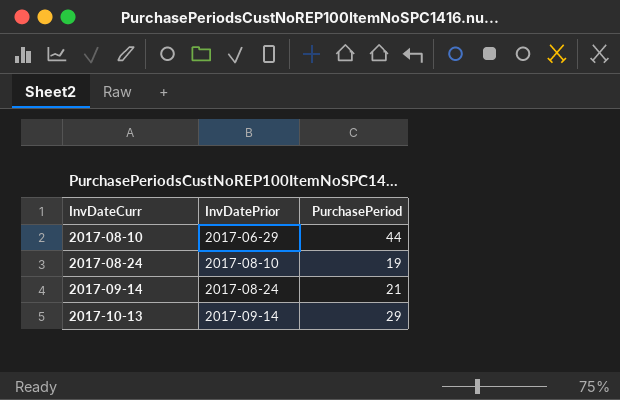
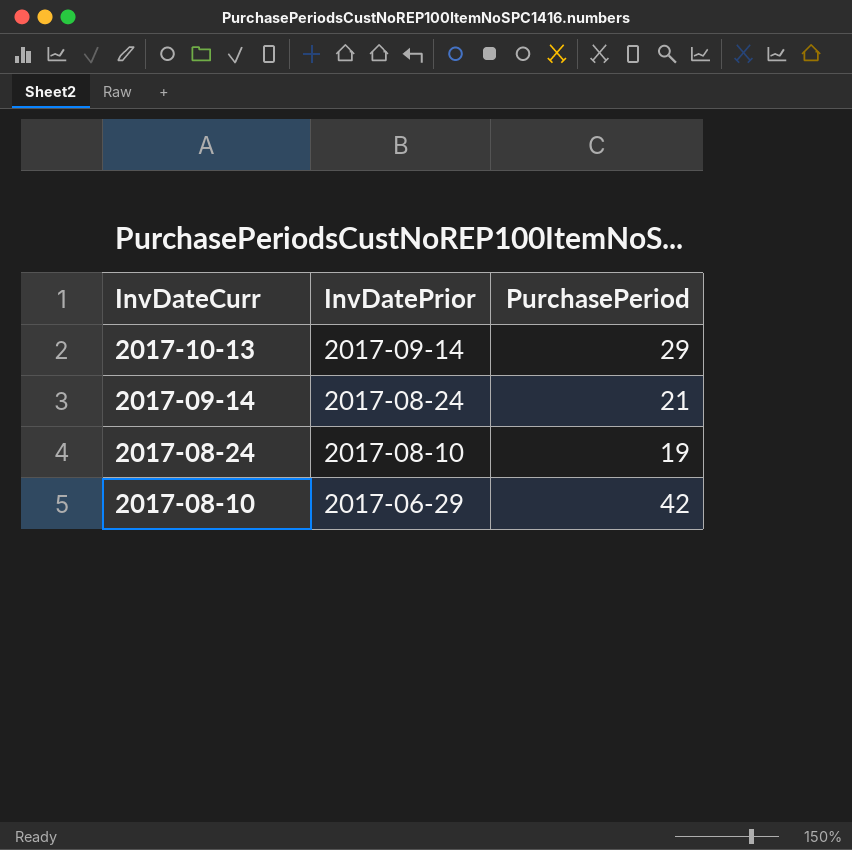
row order: InvDateCurr ascending -> InvDateCurr descending
2017-08-10 | PurchasePeriod: 44 -> 42

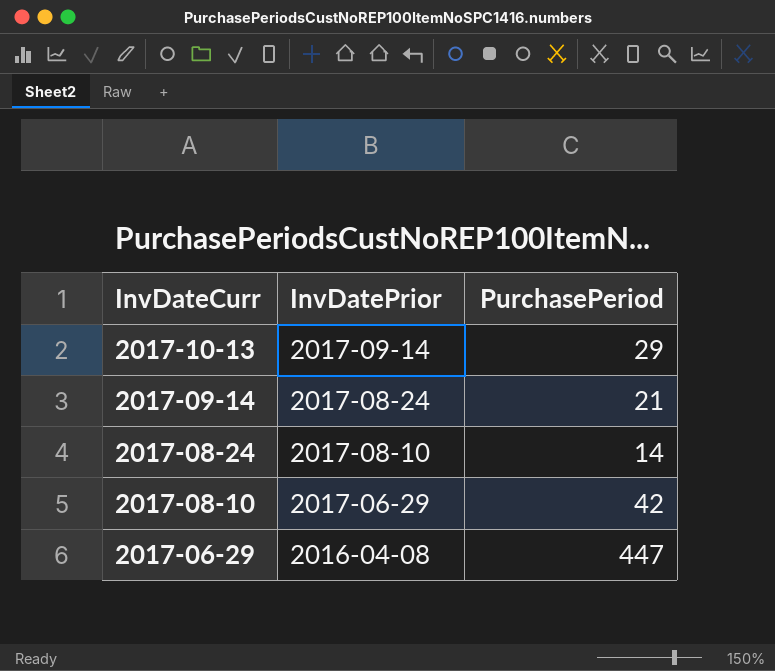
2017-08-24 | PurchasePeriod: 19 -> 14
row 2017-06-29: none -> 2016-04-08 | 447

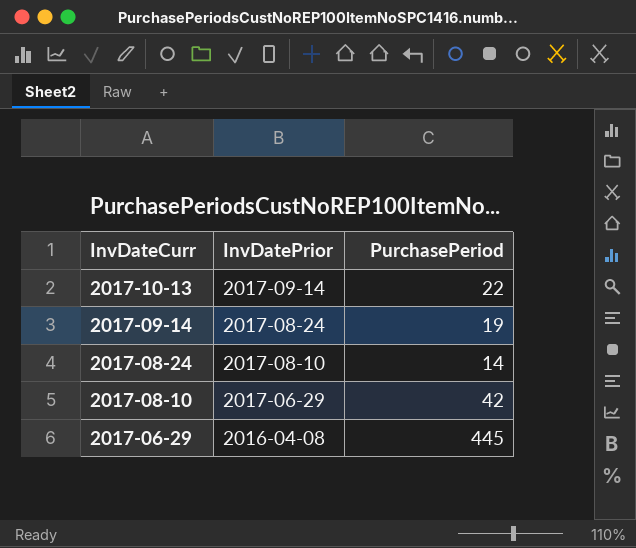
2017-10-13 | PurchasePeriod: 29 -> 22
2017-09-14 | PurchasePeriod: 21 -> 19
2017-06-29 | PurchasePeriod: 447 -> 445

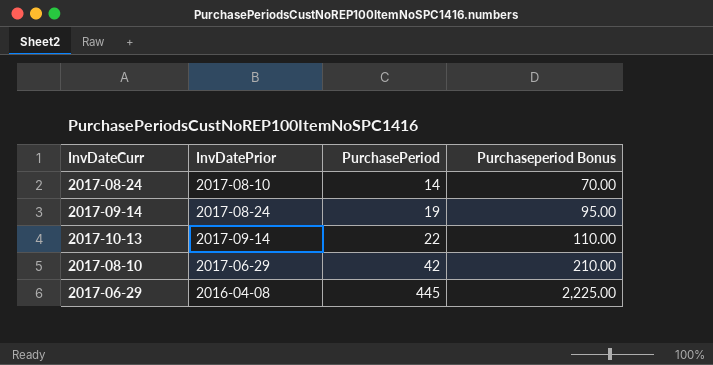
row order: InvDateCurr descending -> PurchasePeriod ascending
column Purchaseperiod Bonus | formula: none -> [PurchasePeriod] * 5

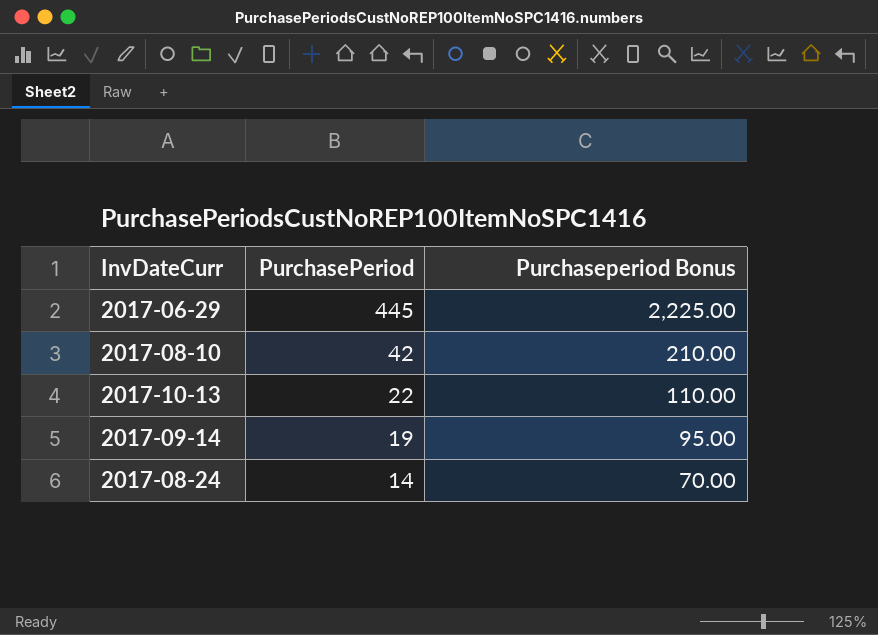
row order: PurchasePeriod ascending -> PurchasePeriod descending
column InvDatePrior | position: 2 -> none

